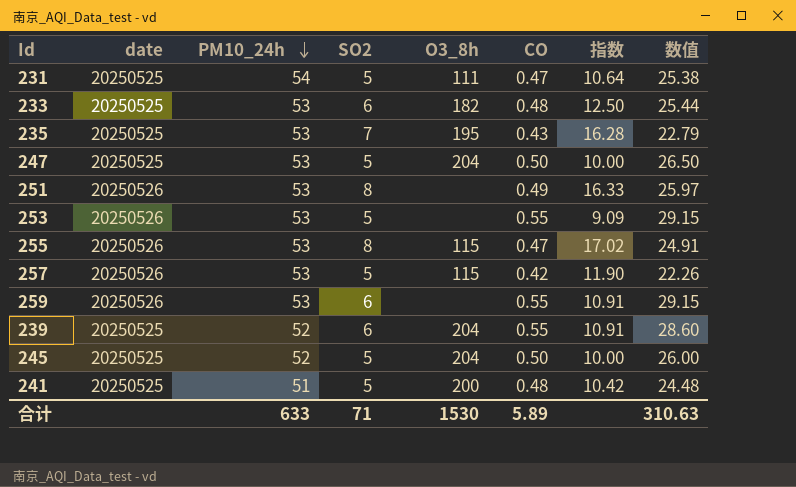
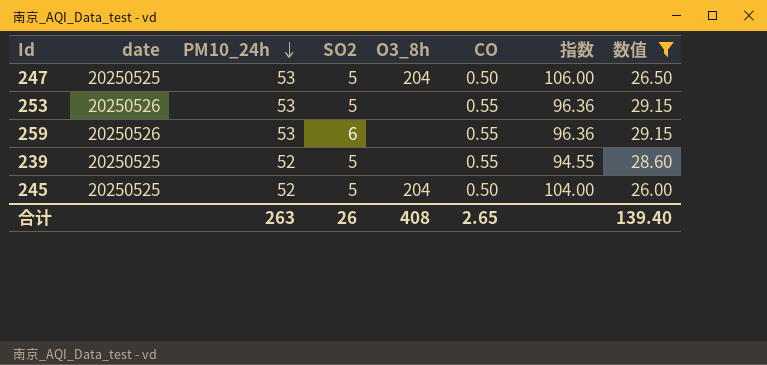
filter: none -> 数值 >= 26.00
column 指数 | formula: [SO2] / [CO] -> [PM10_24h] / [CO]
239 | SO2: 6 -> 5
239 | O3_8h: 204 -> none
合计 | PM10_24h: 633 -> 263
合计 | SO2: 71 -> 26
合计 | O3_8h: 1530 -> 408
合计 | CO: 5.89 -> 2.65
合计 | 数值: 310.63 -> 139.40

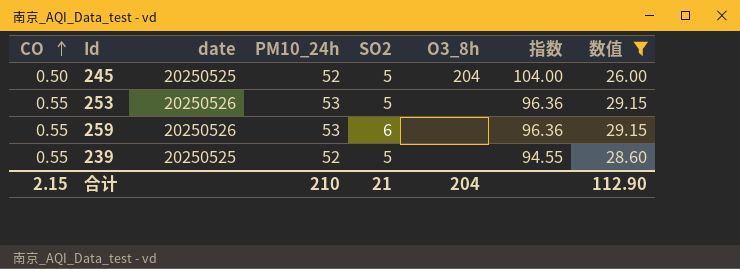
row order: PM10_24h descending -> CO ascending
column CO | position: 6 -> 1
row 247: 20250525 | 53 | 5 | 204 | 0.50 | 106.00 | 26.50 -> none
合计 | CO: 2.65 -> 2.15
合计 | PM10_24h: 263 -> 210
合计 | SO2: 26 -> 21
合计 | O3_8h: 408 -> 204
合计 | 数值: 139.40 -> 112.90

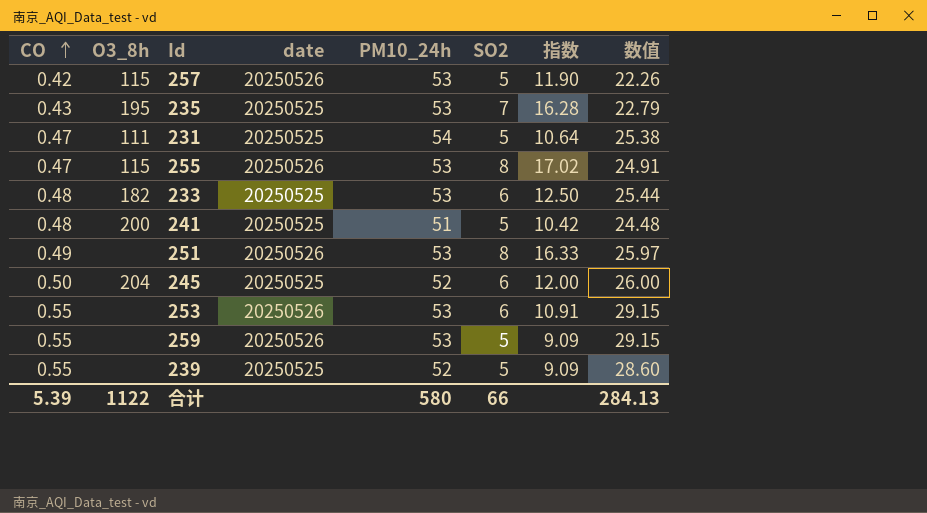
filter: 数值 >= 26.00 -> none
column O3_8h | position: 6 -> 2
column 指数 | formula: [PM10_24h] / [CO] -> [SO2] / [CO]
245 | SO2: 5 -> 6
253 | SO2: 5 -> 6
259 | SO2: 6 -> 5
合计 | CO: 2.15 -> 5.39
合计 | O3_8h: 204 -> 1122
合计 | PM10_24h: 210 -> 580
合计 | SO2: 21 -> 66
合计 | 数值: 112.90 -> 284.13

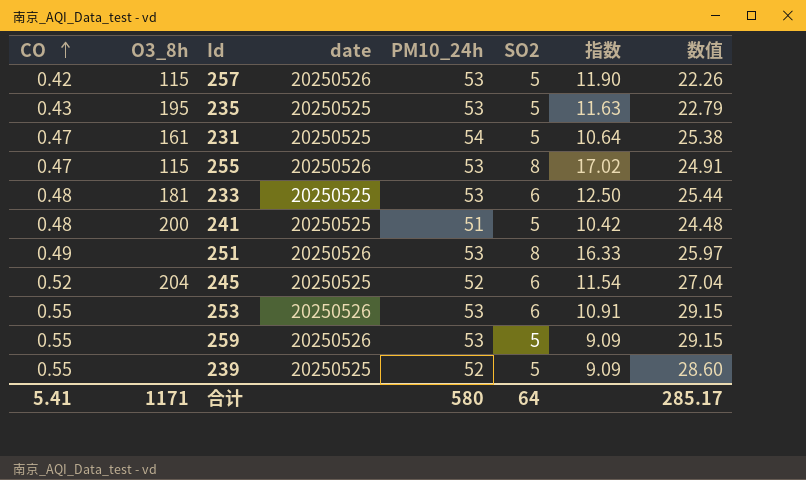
235 | SO2: 7 -> 5
235 | 指数: 16.28 -> 11.63
231 | O3_8h: 111 -> 161
233 | O3_8h: 182 -> 181
245 | CO: 0.50 -> 0.52
245 | 指数: 12.00 -> 11.54
245 | 数值: 26.00 -> 27.04
合计 | CO: 5.39 -> 5.41
合计 | O3_8h: 1122 -> 1171
合计 | SO2: 66 -> 64
合计 | 数值: 284.13 -> 285.17

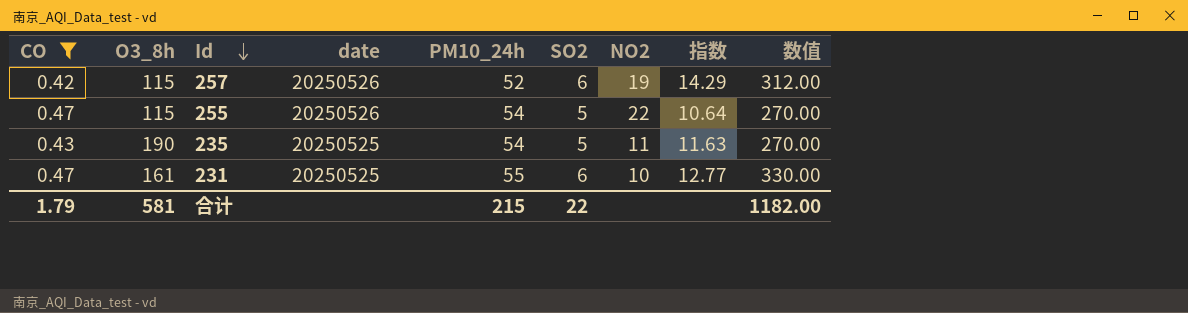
filter: none -> CO <= 0.47
row order: CO ascending -> Id descending
column NO2 | position: none -> 7
column 数值 | formula: [CO] * [PM10_24h] -> [PM10_24h] * [SO2]
257 | PM10_24h: 53 -> 52
257 | SO2: 5 -> 6
257 | 指数: 11.90 -> 14.29
255 | PM10_24h: 53 -> 54
255 | SO2: 8 -> 5
255 | 指数: 17.02 -> 10.64
235 | O3_8h: 195 -> 190
235 | PM10_24h: 53 -> 54
231 | PM10_24h: 54 -> 55
231 | SO2: 5 -> 6
231 | 指数: 10.64 -> 12.77
合计 | CO: 5.41 -> 1.79
合计 | O3_8h: 1171 -> 581
合计 | PM10_24h: 580 -> 215
合计 | SO2: 64 -> 22
合计 | 数值: 285.17 -> 1182.00

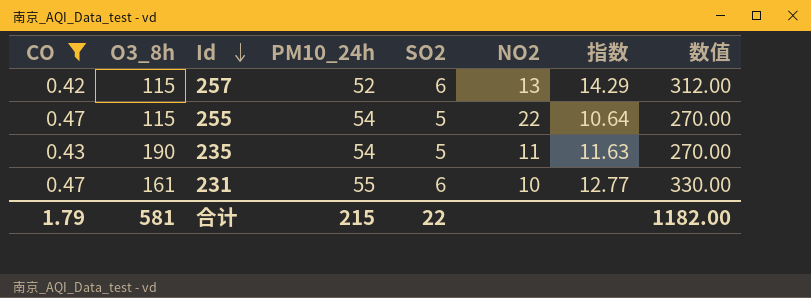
column date | position: 4 -> none
257 | NO2: 19 -> 13

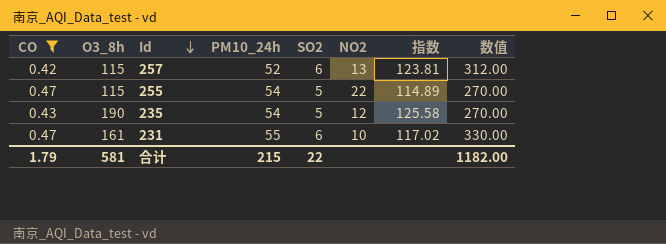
column 指数 | formula: [SO2] / [CO] -> [PM10_24h] / [CO]
235 | NO2: 11 -> 12

